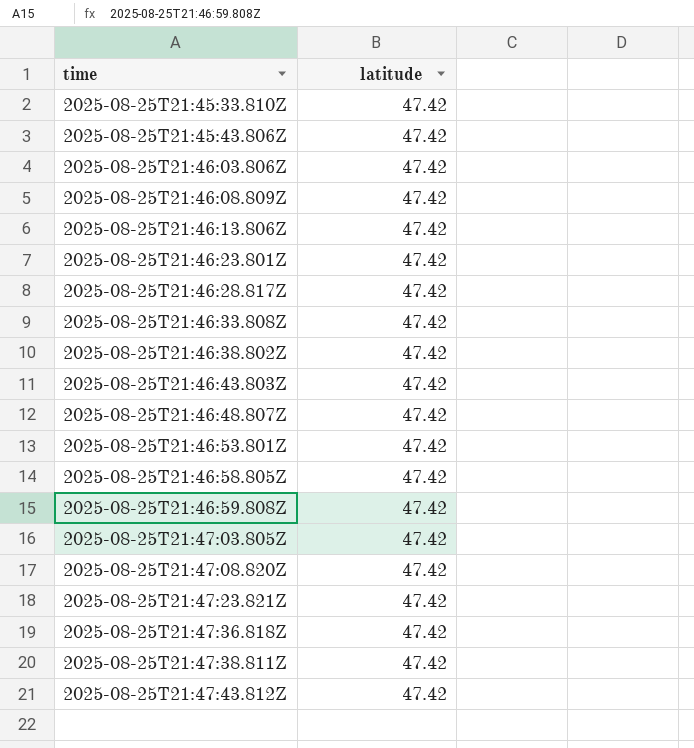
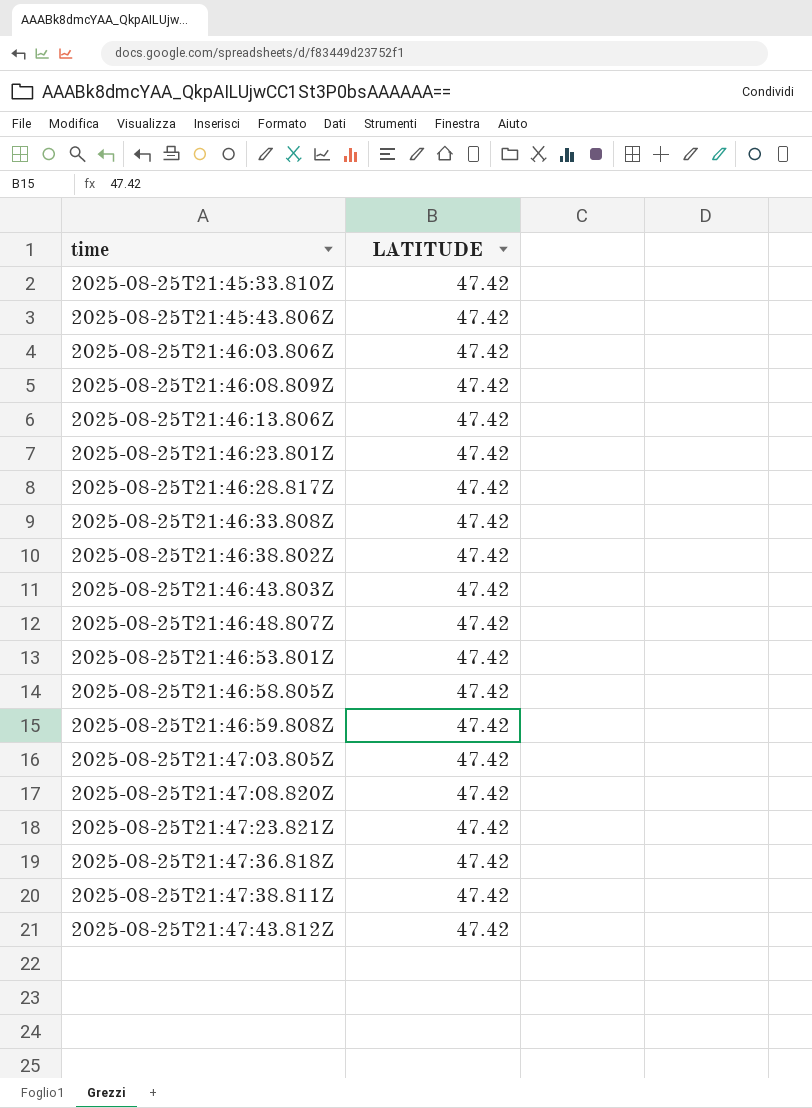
column name: latitude -> LATITUDE

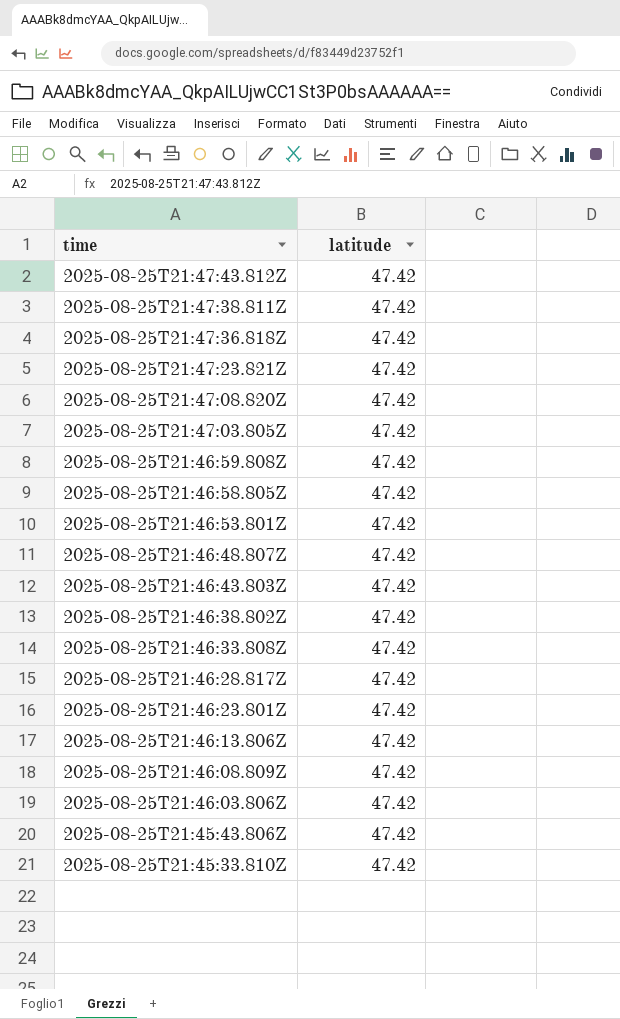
row order: time ascending -> time descending
column name: LATITUDE -> latitude

